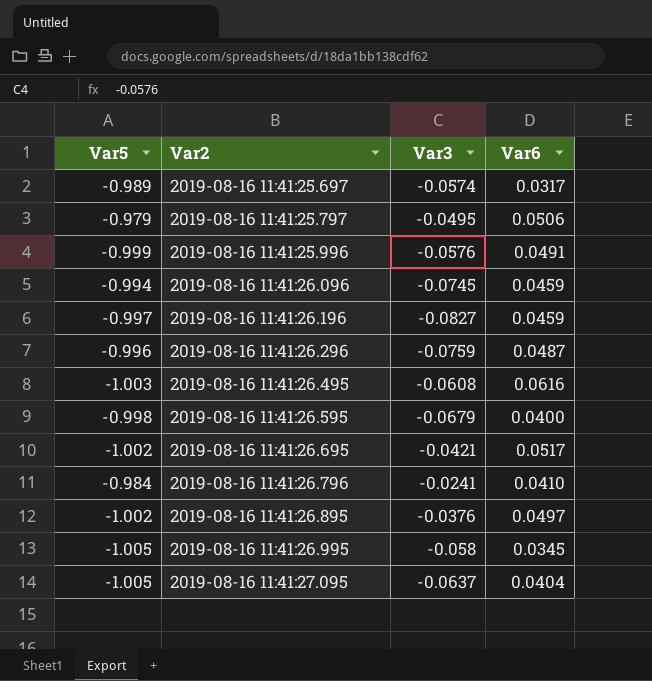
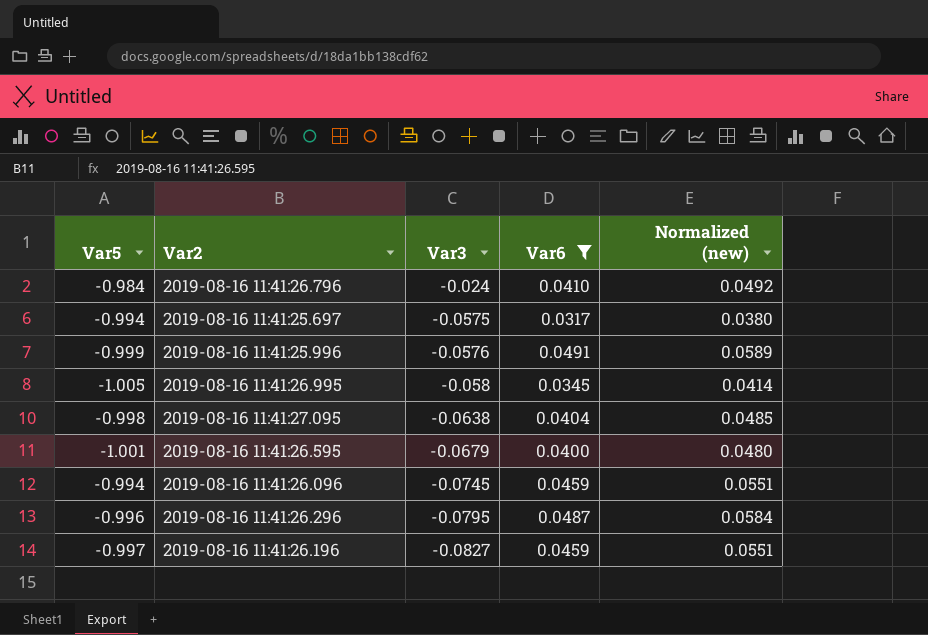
filter: none -> Var6 <= 0.0491
row order: Var2 ascending -> Var3 descending
column Normalized (new) | formula: none -> [Var6] * 1.2
2019-08-16 11:41:26.796 | Var3: -0.0241 -> -0.024
2019-08-16 11:41:25.697 | Var5: -0.989 -> -0.994
2019-08-16 11:41:25.697 | Var3: -0.0574 -> -0.0575
2019-08-16 11:41:27.095 | Var5: -1.005 -> -0.998
2019-08-16 11:41:27.095 | Var3: -0.0637 -> -0.0638
2019-08-16 11:41:26.595 | Var5: -0.998 -> -1.001
2019-08-16 11:41:26.296 | Var3: -0.0759 -> -0.0795

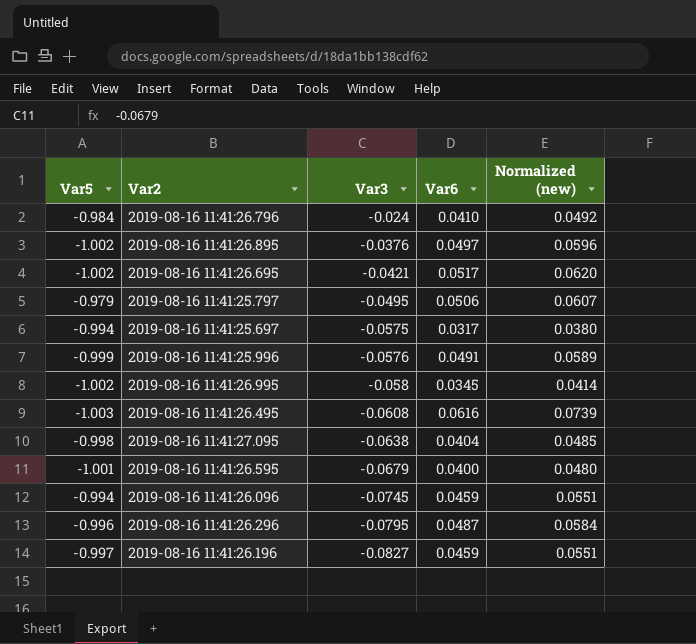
filter: Var6 <= 0.0491 -> none
2019-08-16 11:41:26.995 | Var5: -1.005 -> -1.002

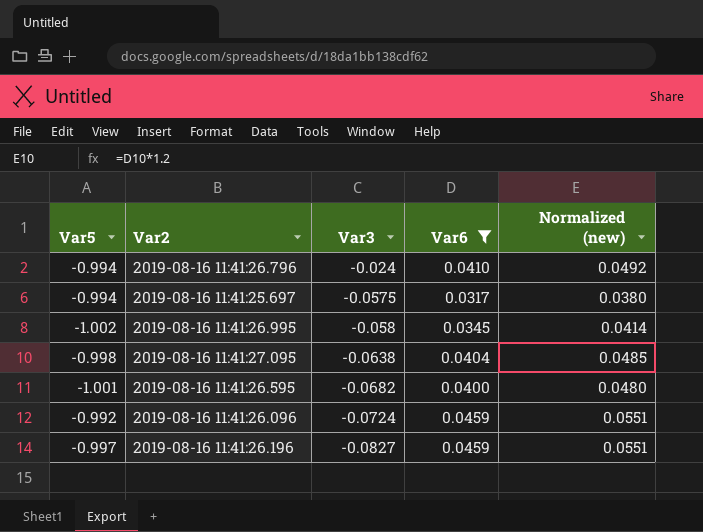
filter: none -> Var6 <= 0.0459
2019-08-16 11:41:26.796 | Var5: -0.984 -> -0.994
2019-08-16 11:41:26.595 | Var3: -0.0679 -> -0.0682
2019-08-16 11:41:26.096 | Var5: -0.994 -> -0.992
2019-08-16 11:41:26.096 | Var3: -0.0745 -> -0.0724

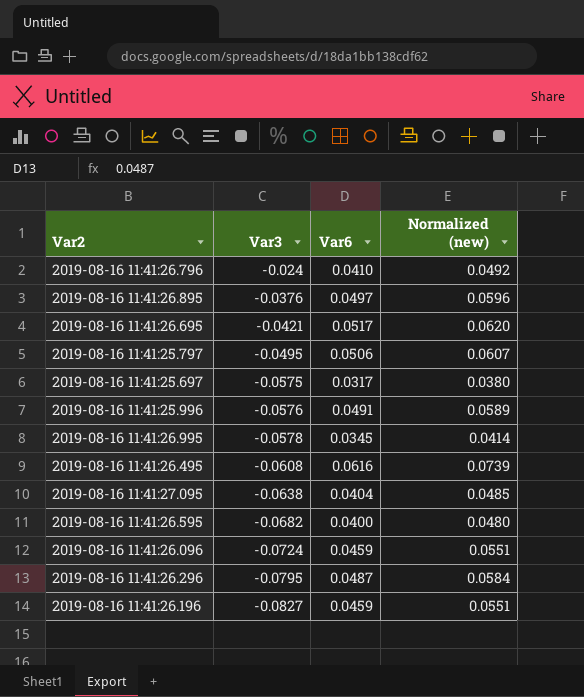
filter: Var6 <= 0.0459 -> none
column Var5 | position: 1 -> none
2019-08-16 11:41:26.995 | Var3: -0.058 -> -0.0578

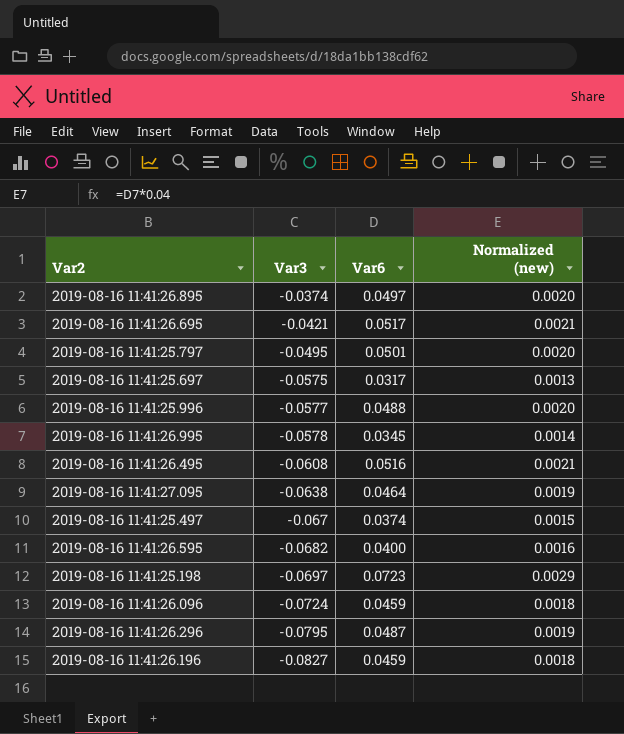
column Normalized (new) | formula: [Var6] * 1.2 -> [Var6] * 0.04
row 2019-08-16 11:41:26.796: -0.024 | 0.0410 | 0.0492 -> none
2019-08-16 11:41:26.895 | Var3: -0.0376 -> -0.0374
2019-08-16 11:41:25.797 | Var6: 0.0506 -> 0.0501
2019-08-16 11:41:25.996 | Var3: -0.0576 -> -0.0577
2019-08-16 11:41:25.996 | Var6: 0.0491 -> 0.0488
2019-08-16 11:41:26.495 | Var6: 0.0616 -> 0.0516
2019-08-16 11:41:27.095 | Var6: 0.0404 -> 0.0464
row 2019-08-16 11:41:25.497: none -> -0.067 | 0.0374 | 0.0015
row 2019-08-16 11:41:25.198: none -> -0.0697 | 0.0723 | 0.0029

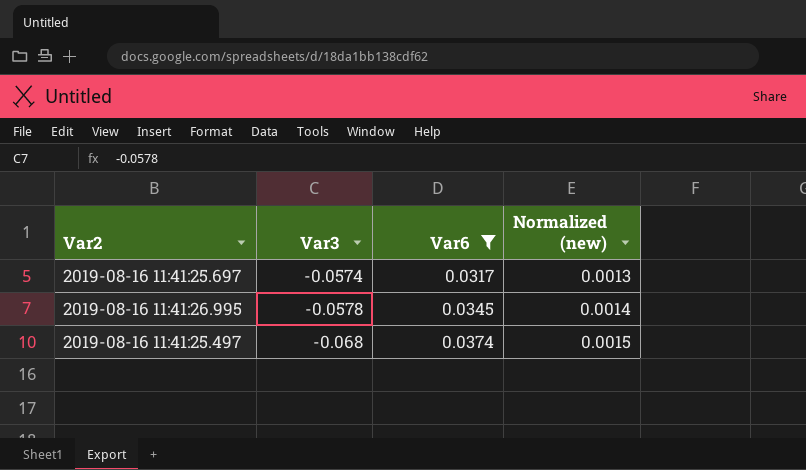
filter: none -> Var6 <= 0.0374
2019-08-16 11:41:25.697 | Var3: -0.0575 -> -0.0574
2019-08-16 11:41:25.497 | Var3: -0.067 -> -0.068

